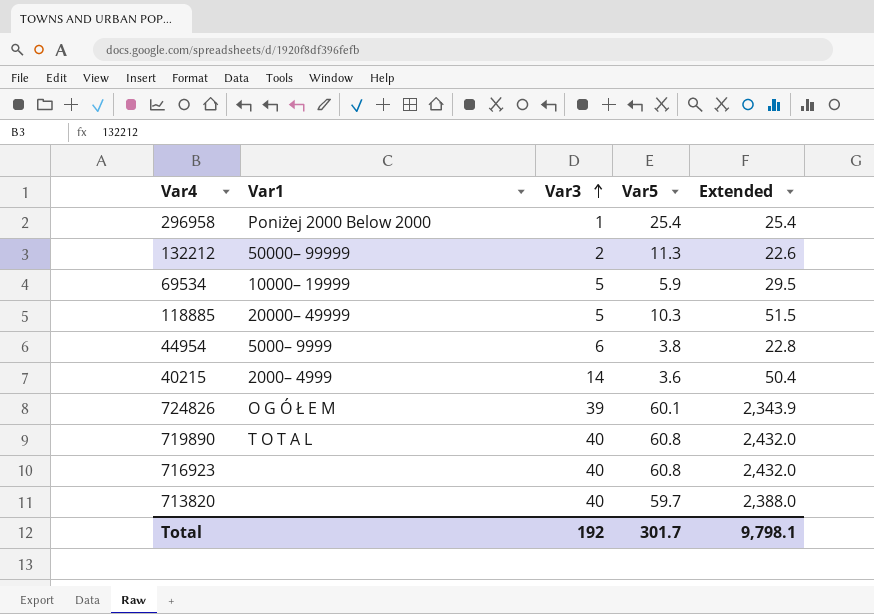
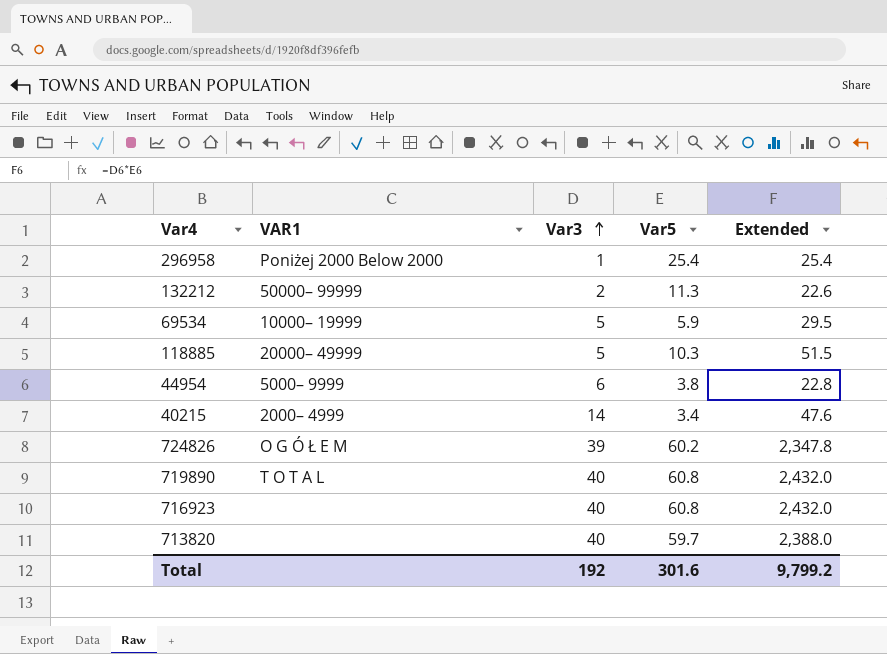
column name: Var1 -> VAR1
40215 | Var5: 3.6 -> 3.4
40215 | Extended: 50.4 -> 47.6
724826 | Var5: 60.1 -> 60.2
724826 | Extended: 2,343.9 -> 2,347.8
Total | Var5: 301.7 -> 301.6
Total | Extended: 9,798.1 -> 9,799.2

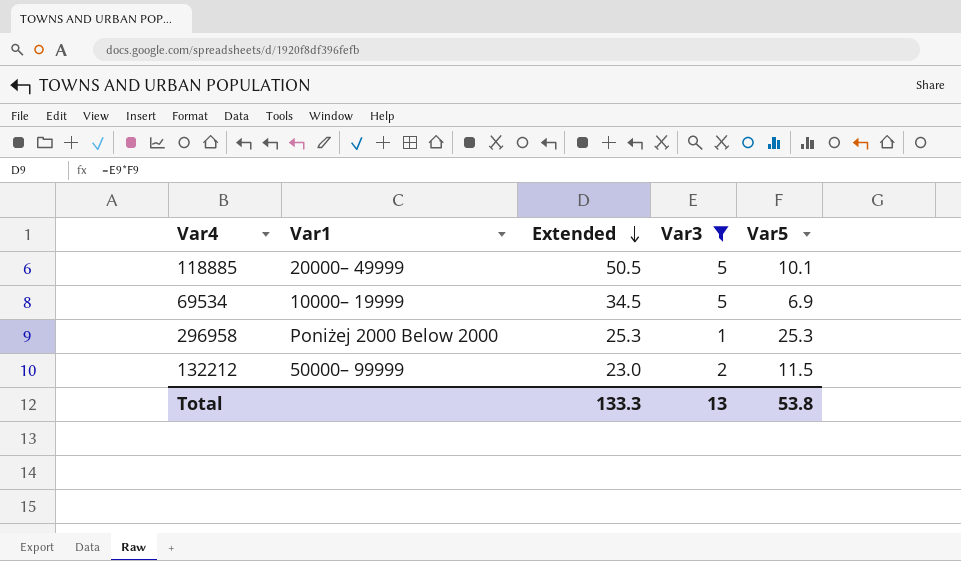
filter: none -> Var3 <= 5
row order: Var3 ascending -> Extended descending
column name: VAR1 -> Var1
column Extended | position: 5 -> 3
118885 | Extended: 51.5 -> 50.5
118885 | Var5: 10.3 -> 10.1
69534 | Extended: 29.5 -> 34.5
69534 | Var5: 5.9 -> 6.9
296958 | Extended: 25.4 -> 25.3
296958 | Var5: 25.4 -> 25.3
132212 | Extended: 22.6 -> 23.0
132212 | Var5: 11.3 -> 11.5
Total | Extended: 9,799.2 -> 133.3
Total | Var3: 192 -> 13
Total | Var5: 301.6 -> 53.8

